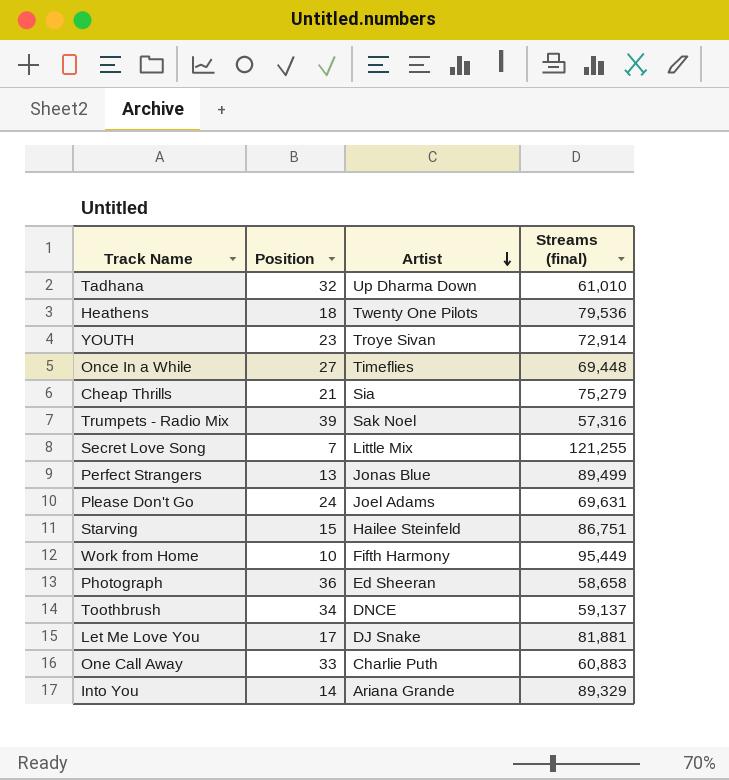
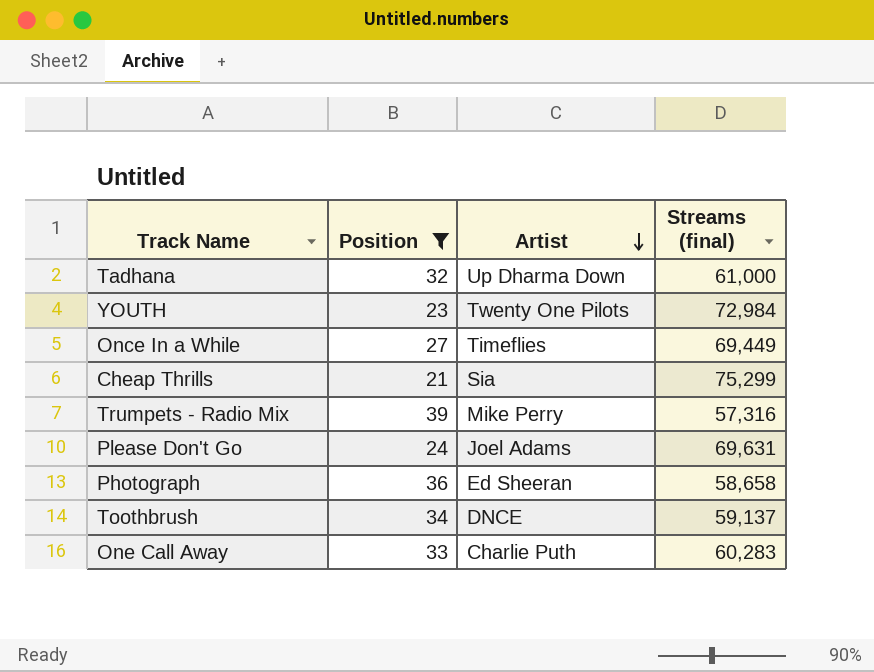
filter: none -> Position >= 21
Tadhana | Streams (final): 61,010 -> 61,000
YOUTH | Artist: Troye Sivan -> Twenty One Pilots
YOUTH | Streams (final): 72,914 -> 72,984
Once In a While | Streams (final): 69,448 -> 69,449
Cheap Thrills | Streams (final): 75,279 -> 75,299
Trumpets - Radio Mix | Artist: Sak Noel -> Mike Perry
One Call Away | Streams (final): 60,883 -> 60,283

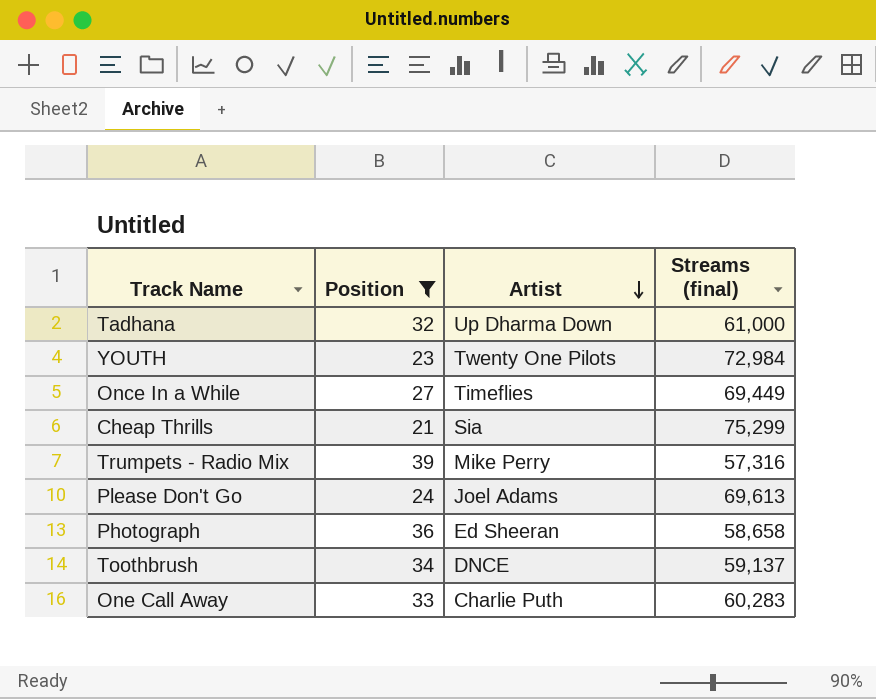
Please Don't Go | Streams (final): 69,631 -> 69,613

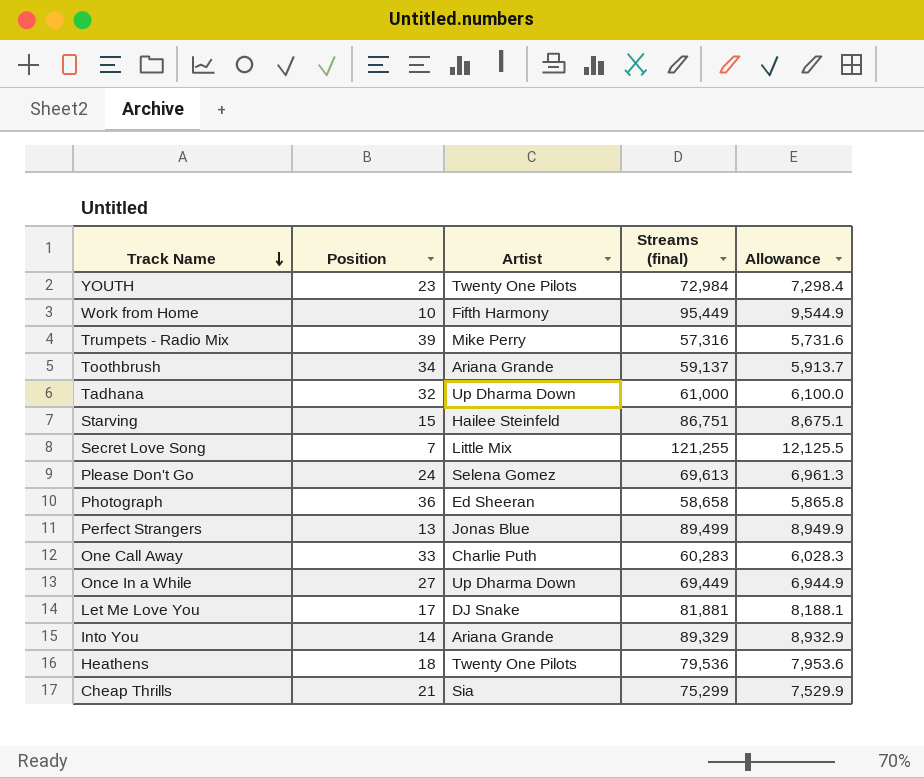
filter: Position >= 21 -> none
row order: Artist descending -> Track Name descending
column Allowance | formula: none -> [Streams (final)] * 0.1
Toothbrush | Artist: DNCE -> Ariana Grande
Please Don't Go | Artist: Joel Adams -> Selena Gomez
Once In a While | Artist: Timeflies -> Up Dharma Down

